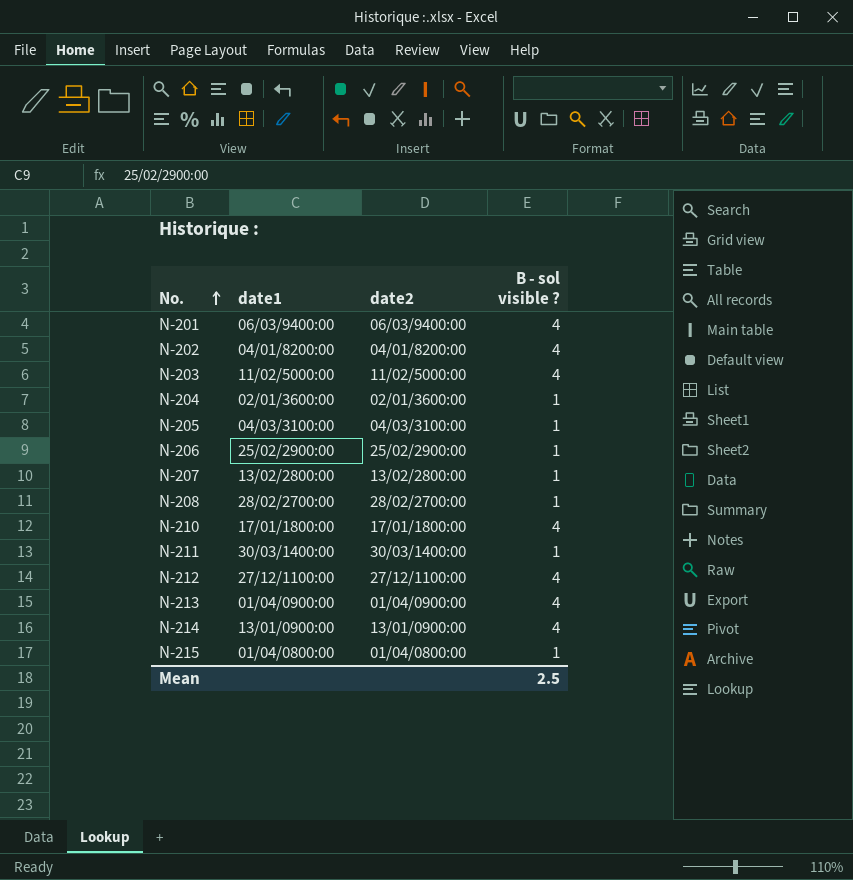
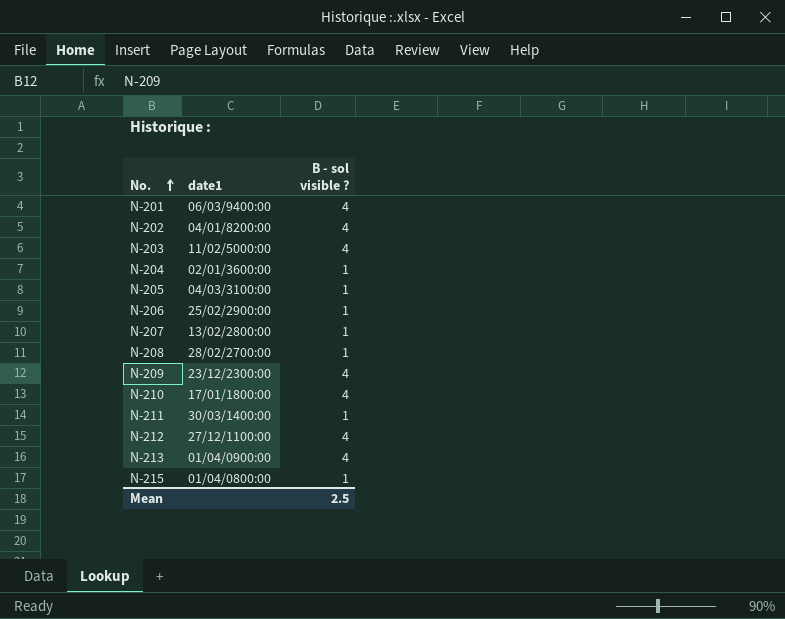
column date2 | position: 3 -> none
row N-214: 13/01/0900:00 | 13/01/0900:00 | 4 -> none
row N-209: none -> 23/12/2300:00 | 4

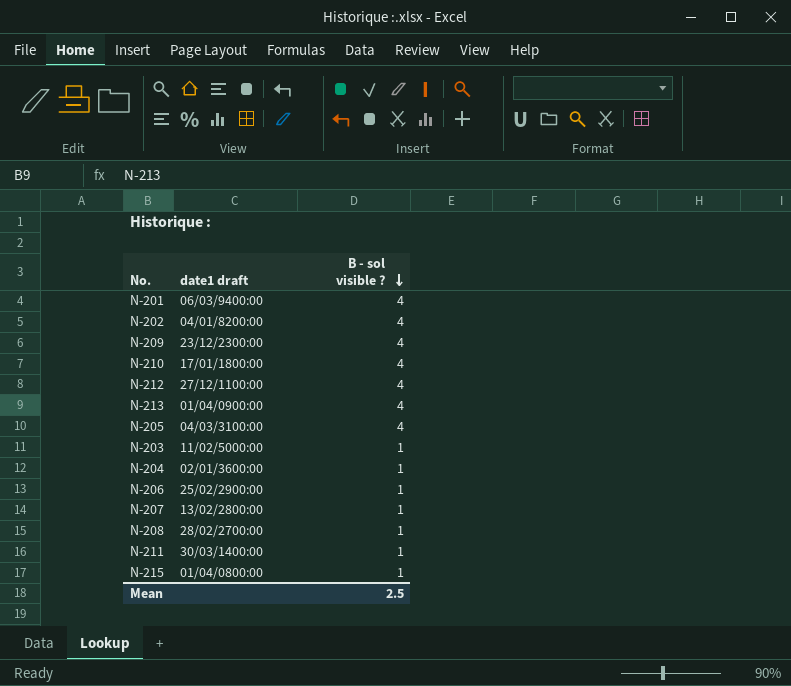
row order: No. ascending -> B - sol visible ? descending
column name: date1 -> date1 draft
N-205 | B - sol visible ?: 1 -> 4
N-203 | B - sol visible ?: 4 -> 1

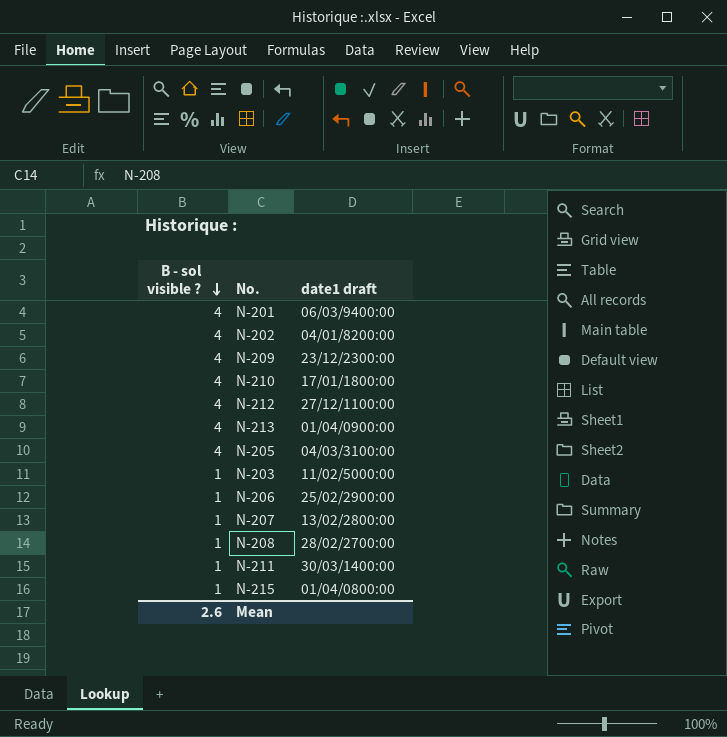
column B - sol visible ? | position: 3 -> 1
row N-204: 02/01/3600:00 | 1 -> none
Mean | B - sol visible ?: 2.5 -> 2.6

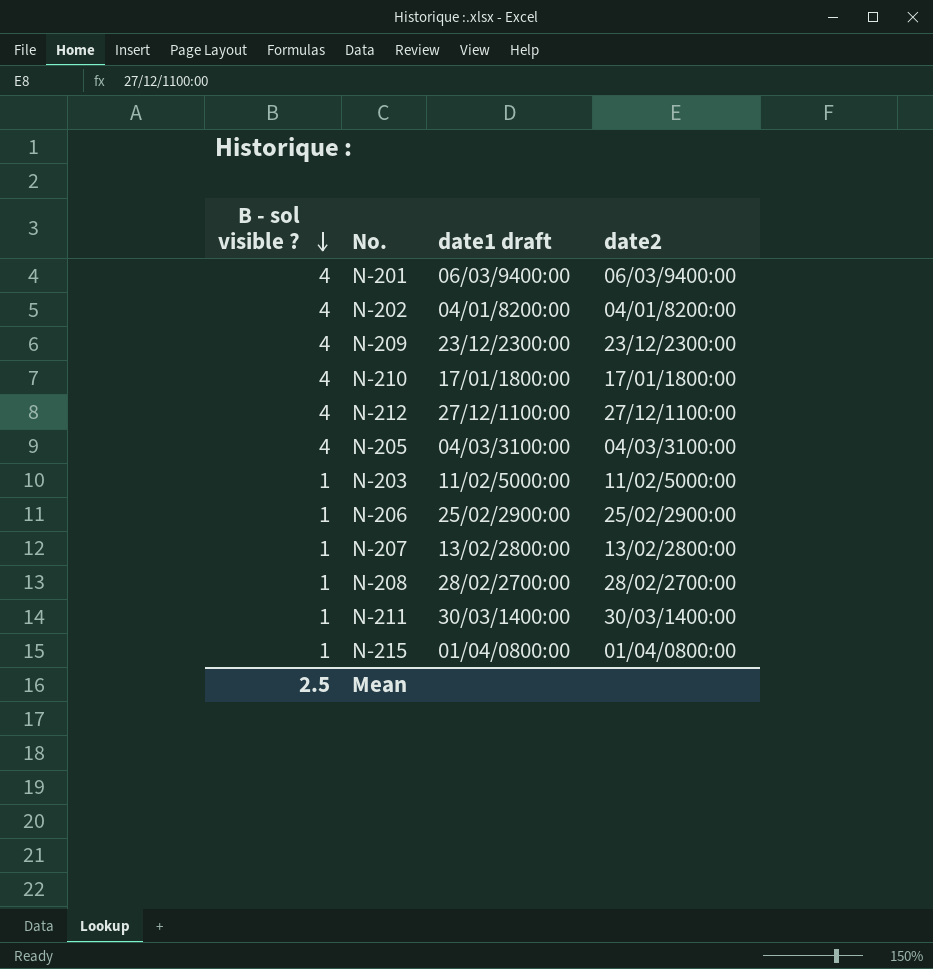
column date2 | position: none -> 4
row N-213: 4 | 01/04/0900:00 -> none
Mean | B - sol visible ?: 2.6 -> 2.5

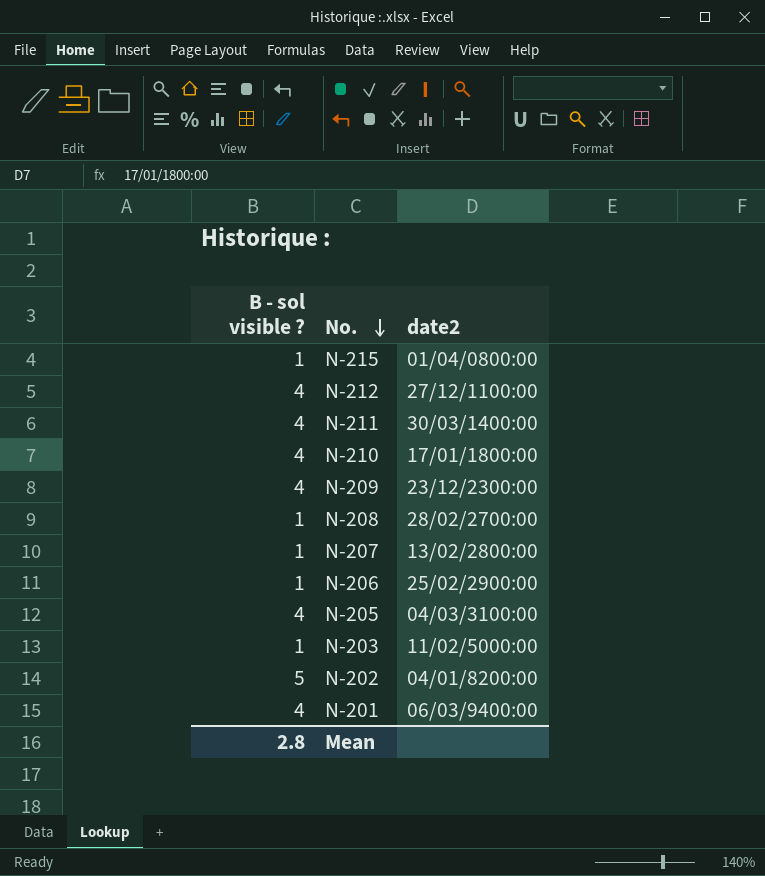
row order: B - sol visible ? descending -> No. descending
column date1 draft | position: 3 -> none
N-211 | B - sol visible ?: 1 -> 4
N-202 | B - sol visible ?: 4 -> 5
Mean | B - sol visible ?: 2.5 -> 2.8

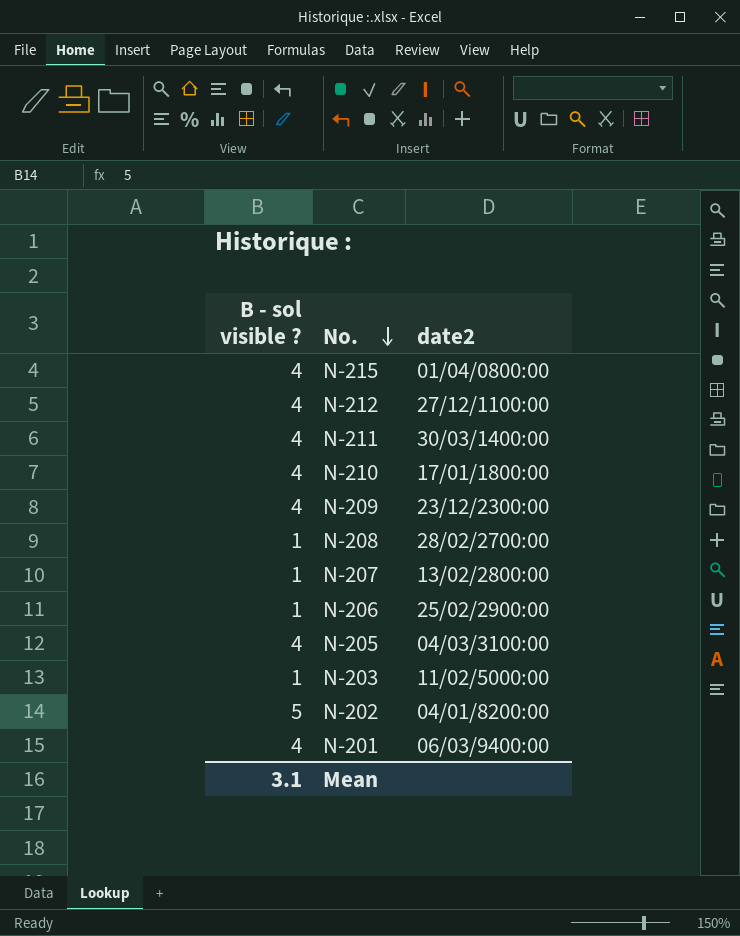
N-215 | B - sol visible ?: 1 -> 4
Mean | B - sol visible ?: 2.8 -> 3.1

